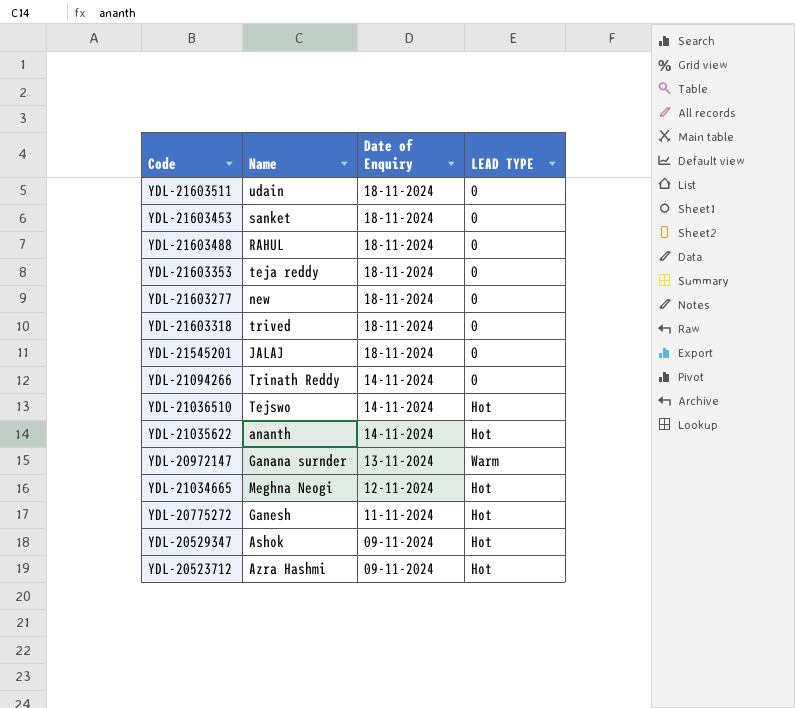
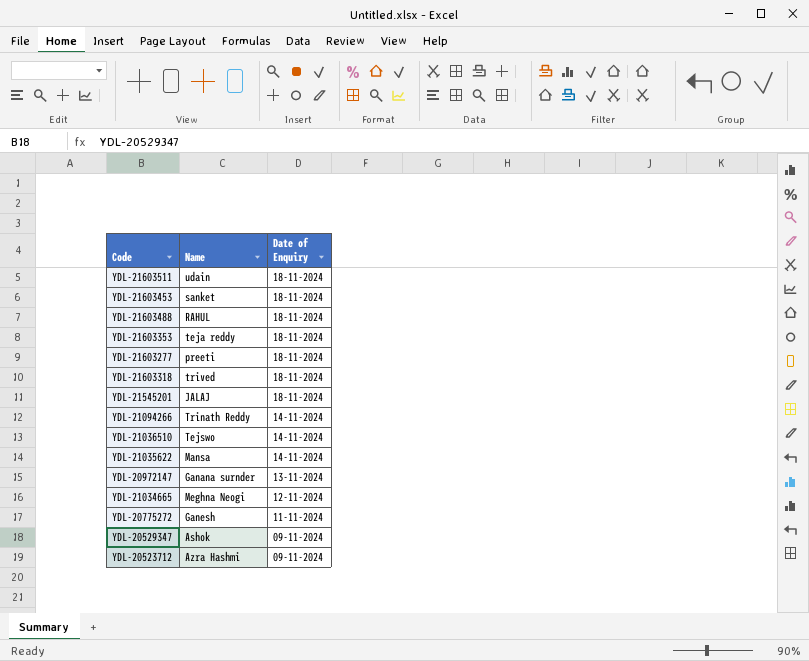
column LEAD TYPE | position: 4 -> none
YDL-21603277 | Name: new -> preeti
YDL-21035622 | Name: ananth -> Mansa

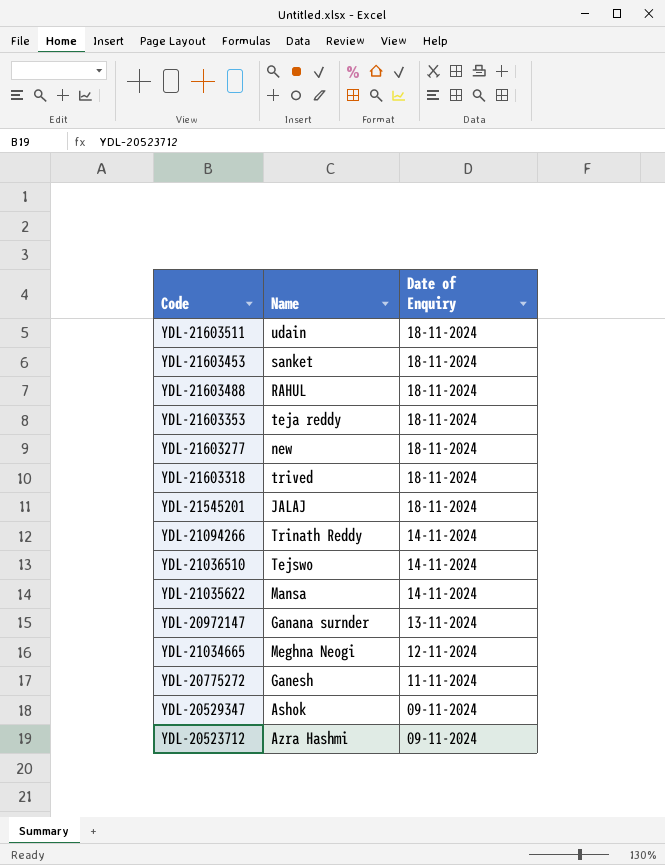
YDL-21603277 | Name: preeti -> new

